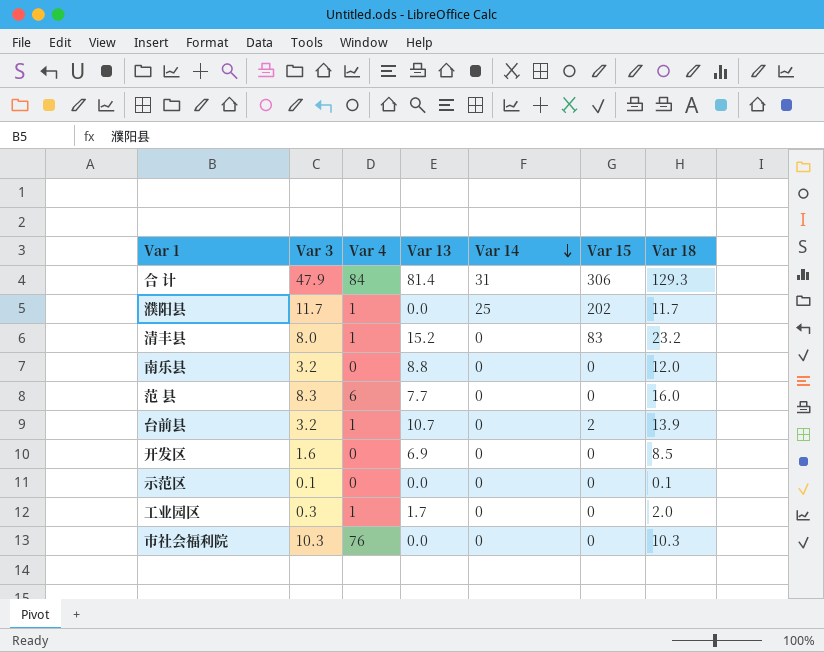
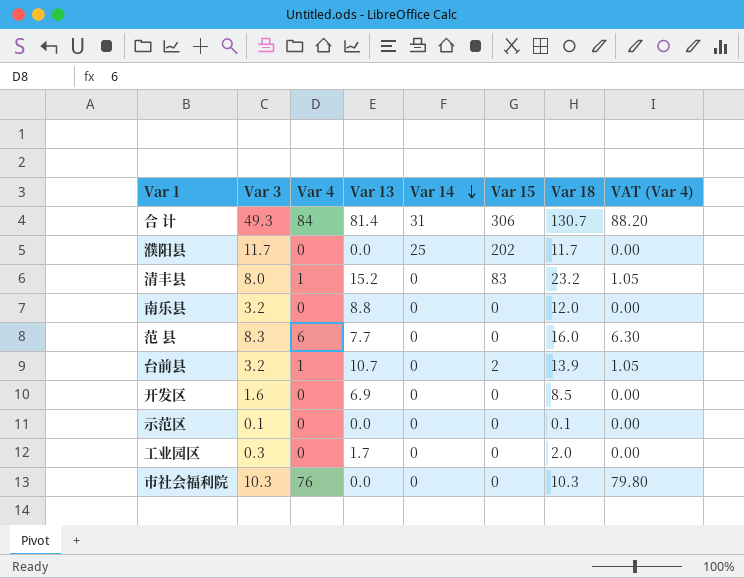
column VAT (Var 4) | formula: none -> [Var 4] * 1.05
合 计 | Var 3: 47.9 -> 49.3
合 计 | Var 18: 129.3 -> 130.7
濮阳县 | Var 4: 1 -> 0
工业园区 | Var 4: 1 -> 0

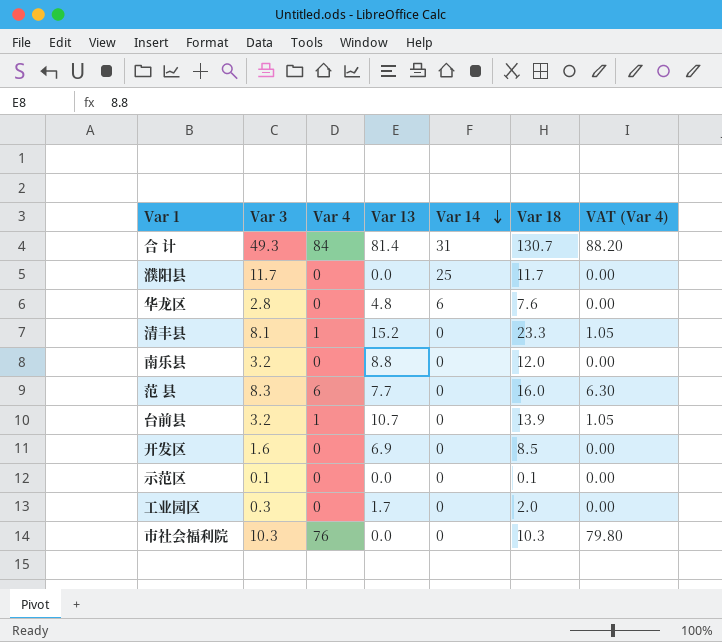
column Var 15 | position: 6 -> none
row 华龙区: none -> 2.8 | 0 | 4.8 | 6 | 7.6 | 0.00
清丰县 | Var 3: 8.0 -> 8.1
清丰县 | Var 18: 23.2 -> 23.3

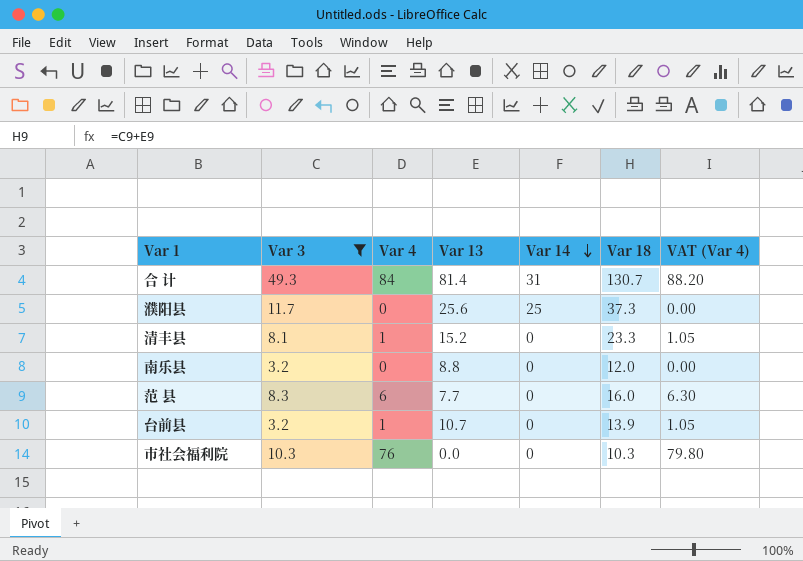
filter: none -> Var 3 >= 3.2
濮阳县 | Var 13: 0.0 -> 25.6
濮阳县 | Var 18: 11.7 -> 37.3

